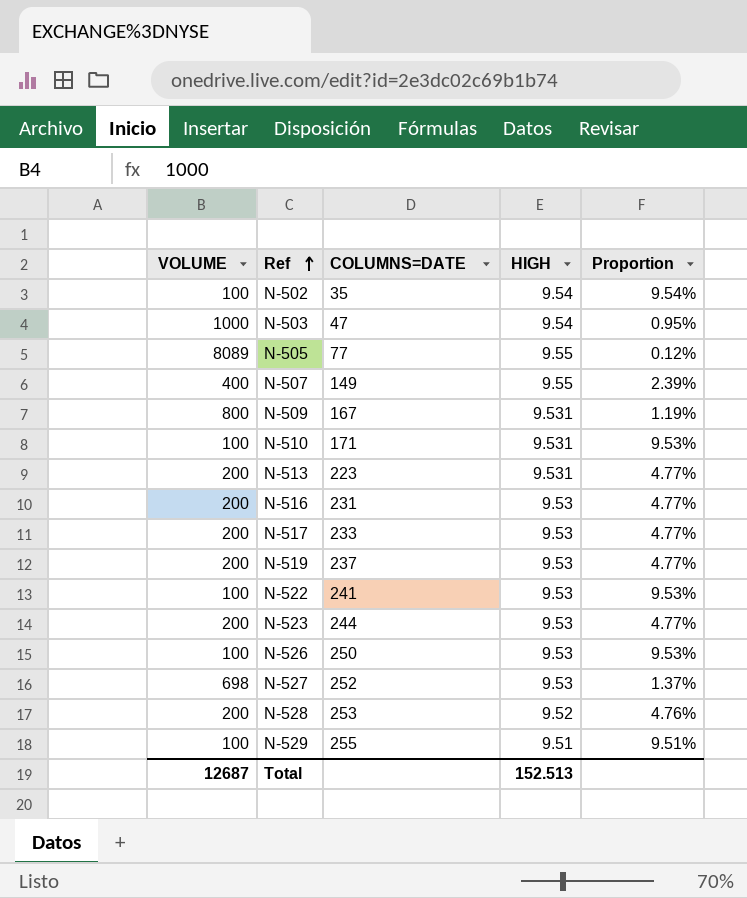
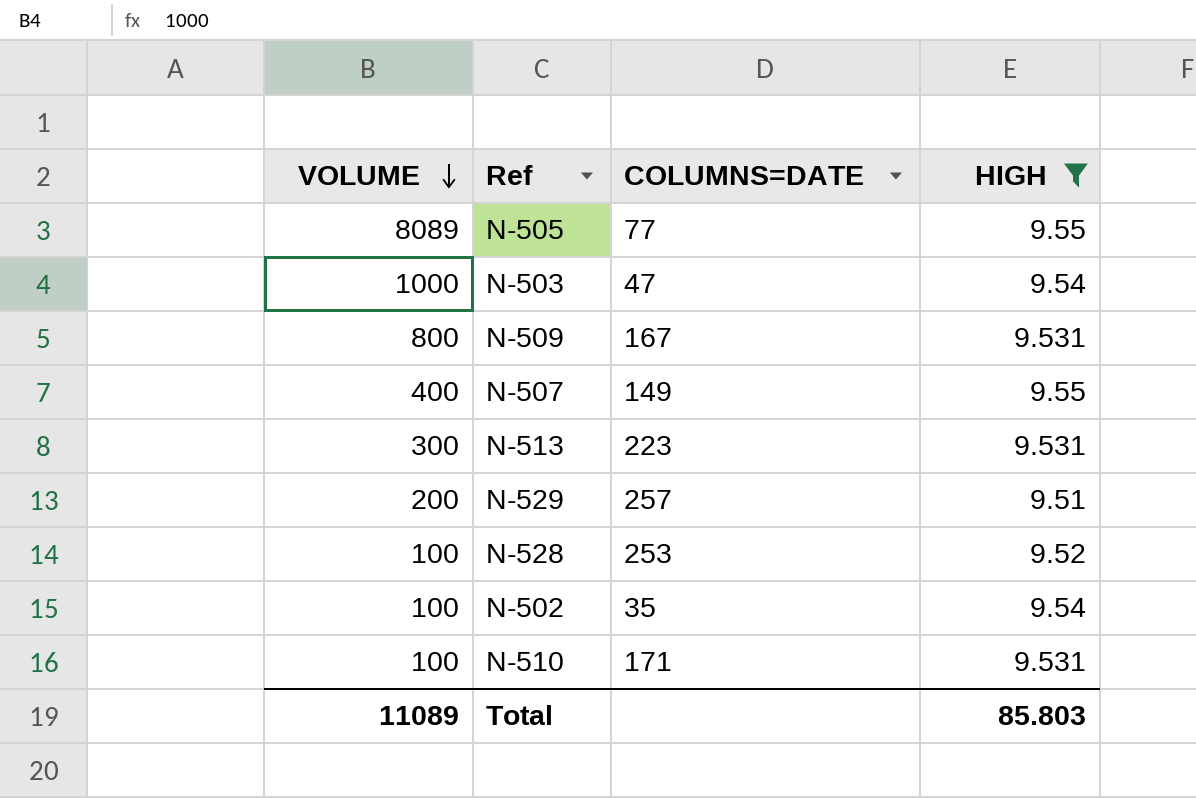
filter: none -> HIGH != 9.53
row order: Ref ascending -> VOLUME descending
column Proportion | formula: [HIGH] / [VOLUME] -> none
N-513 | VOLUME: 200 -> 300
N-529 | VOLUME: 100 -> 200
N-529 | COLUMNS=DATE: 255 -> 257
N-528 | VOLUME: 200 -> 100
Total | VOLUME: 12687 -> 11089
Total | HIGH: 152.513 -> 85.803

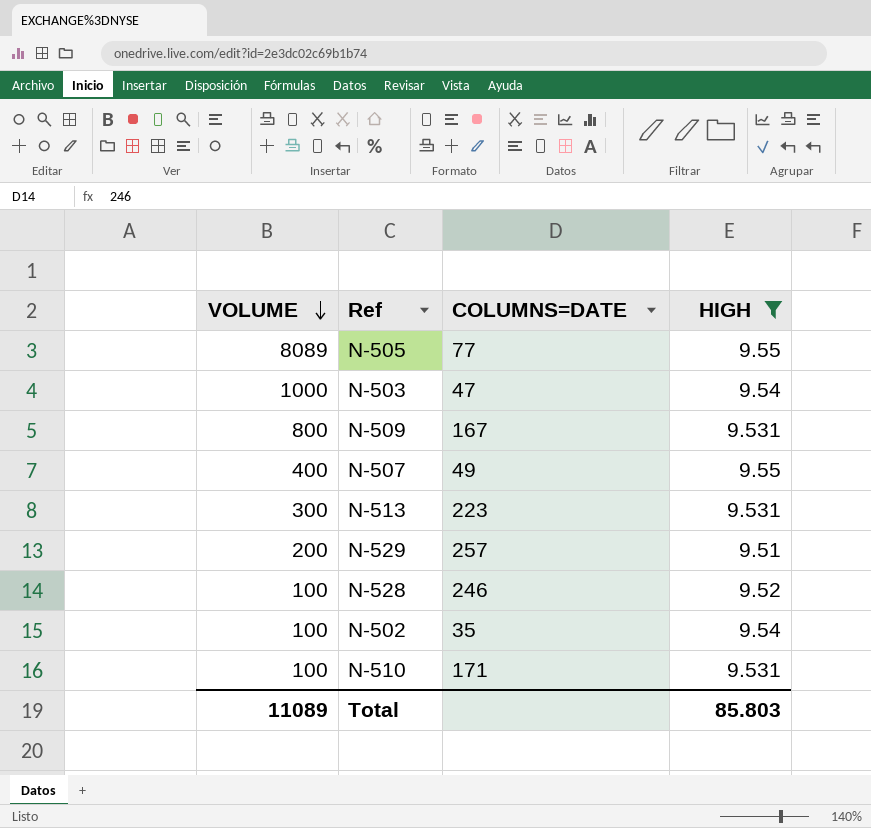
N-507 | COLUMNS=DATE: 149 -> 49
N-528 | COLUMNS=DATE: 253 -> 246

